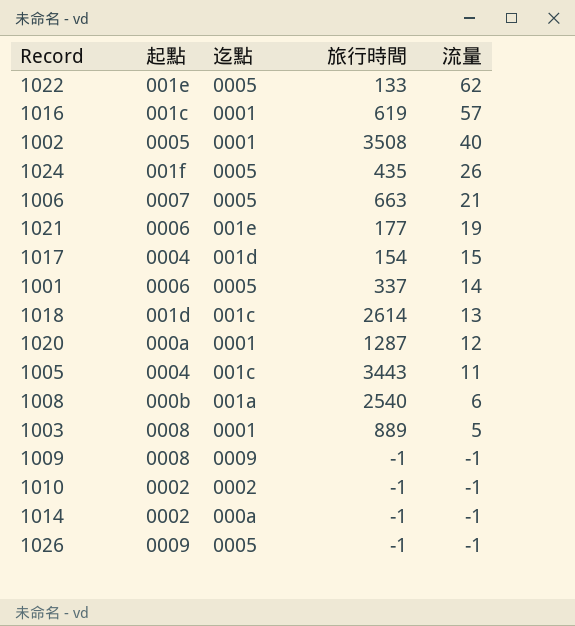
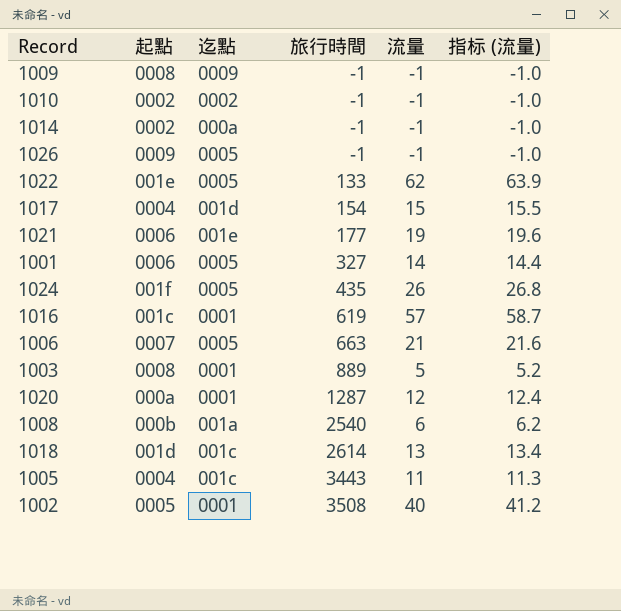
row order: 流量 descending -> 旅行時間 ascending
column 指标 (流量) | formula: none -> [流量] * 1.03
1001 | 旅行時間: 337 -> 327

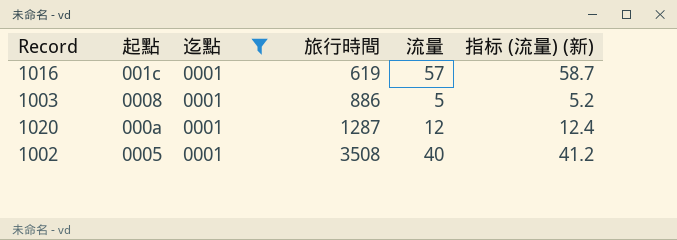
filter: none -> 迄點 = 0001
column name: 指标 (流量) -> 指标 (流量) (新)
1003 | 旅行時間: 889 -> 886

